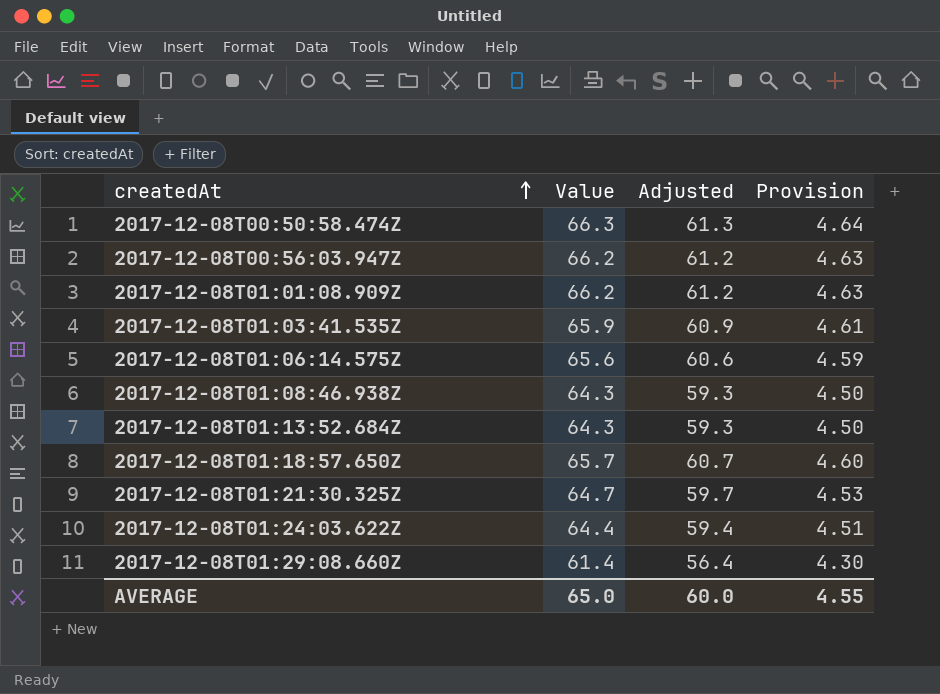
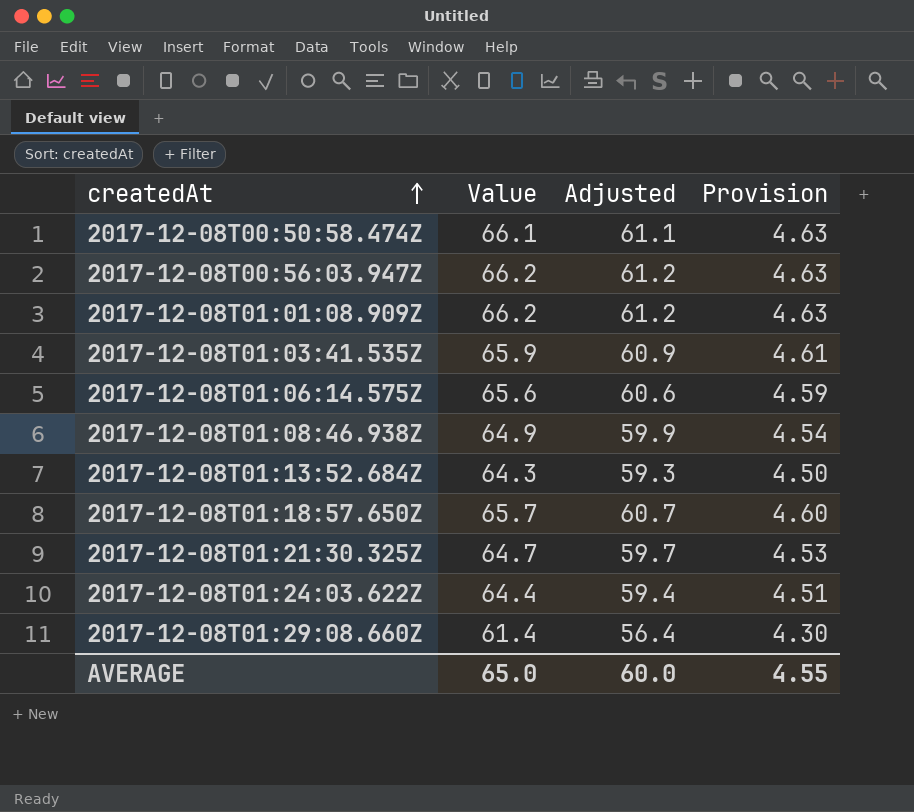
2017-12-08T00:50:58.474Z | Value: 66.3 -> 66.1
2017-12-08T00:50:58.474Z | Adjusted: 61.3 -> 61.1
2017-12-08T00:50:58.474Z | Provision: 4.64 -> 4.63
2017-12-08T01:08:46.938Z | Value: 64.3 -> 64.9
2017-12-08T01:08:46.938Z | Adjusted: 59.3 -> 59.9
2017-12-08T01:08:46.938Z | Provision: 4.50 -> 4.54

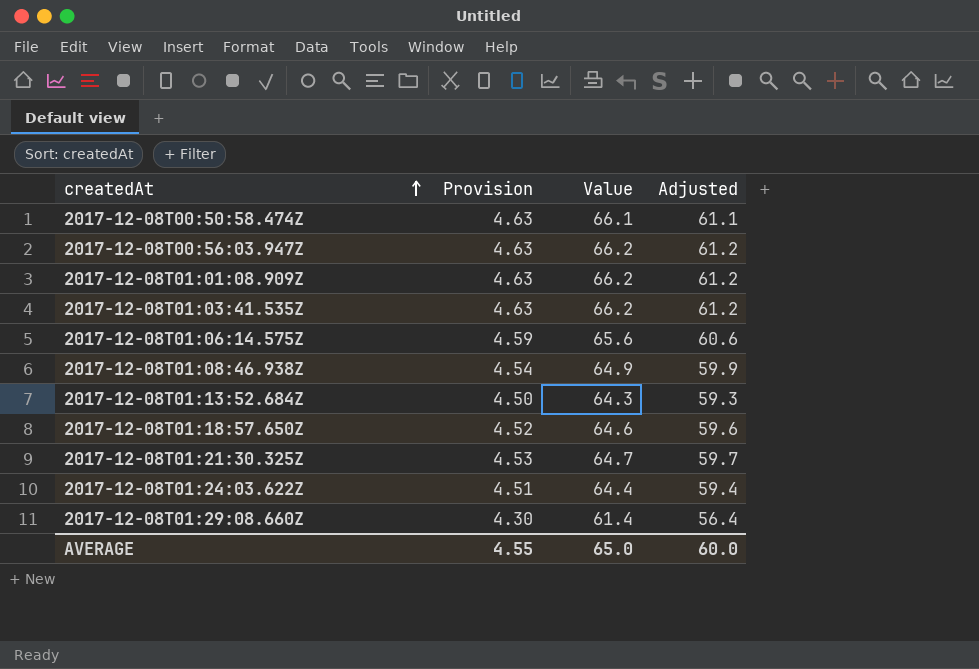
column Provision | position: 4 -> 2
2017-12-08T01:03:41.535Z | Provision: 4.61 -> 4.63
2017-12-08T01:03:41.535Z | Value: 65.9 -> 66.2
2017-12-08T01:03:41.535Z | Adjusted: 60.9 -> 61.2
2017-12-08T01:18:57.650Z | Provision: 4.60 -> 4.52
2017-12-08T01:18:57.650Z | Value: 65.7 -> 64.6
2017-12-08T01:18:57.650Z | Adjusted: 60.7 -> 59.6

